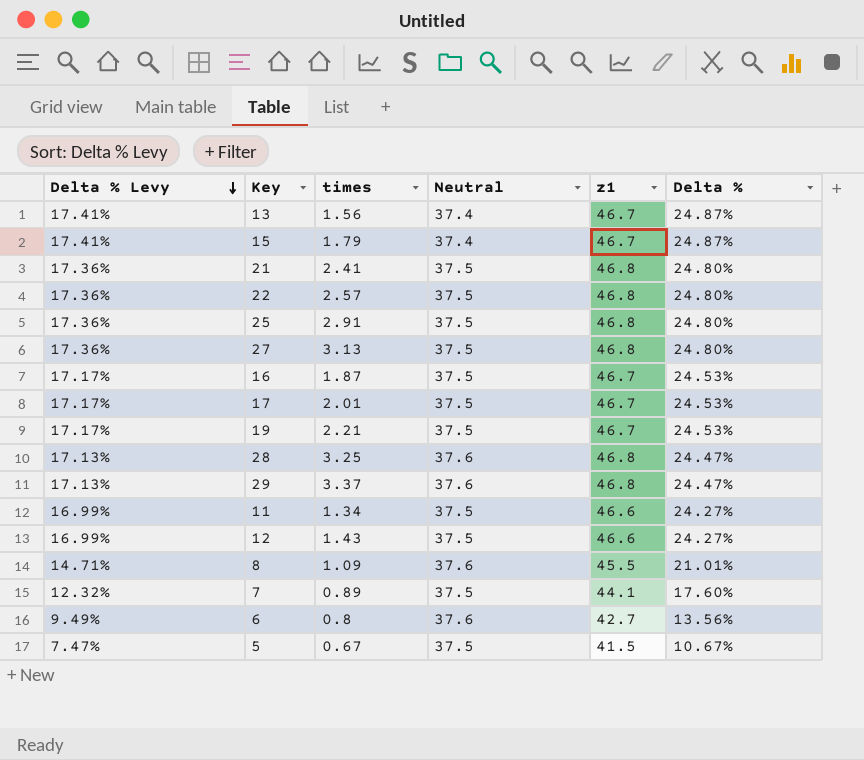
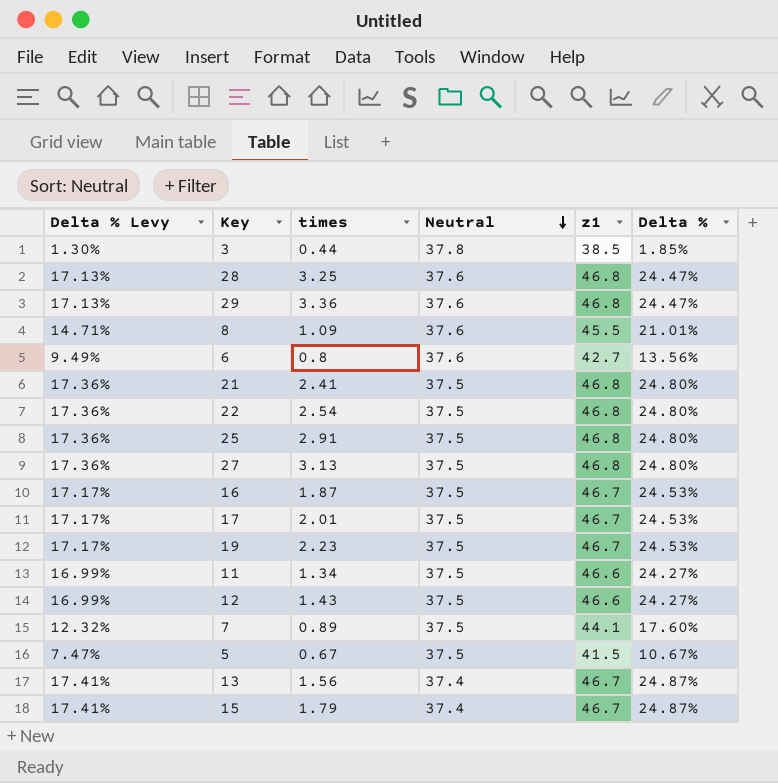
row order: Delta % Levy descending -> Neutral descending
row 3: none -> 1.30% | 0.44 | 37.8 | 38.5 | 1.85%
29 | times: 3.37 -> 3.36
22 | times: 2.57 -> 2.54
19 | times: 2.21 -> 2.23

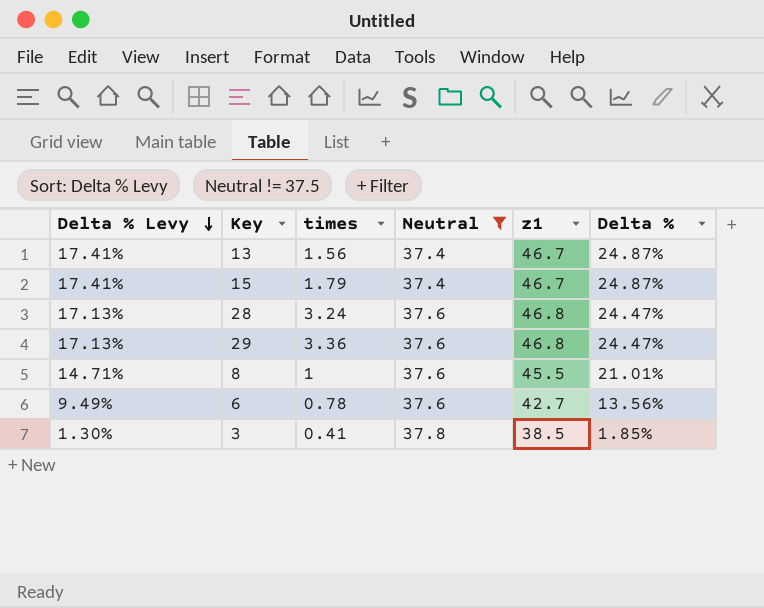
filter: none -> Neutral != 37.5
row order: Neutral descending -> Delta % Levy descending
28 | times: 3.25 -> 3.24
8 | times: 1.09 -> 1
6 | times: 0.8 -> 0.78
3 | times: 0.44 -> 0.41

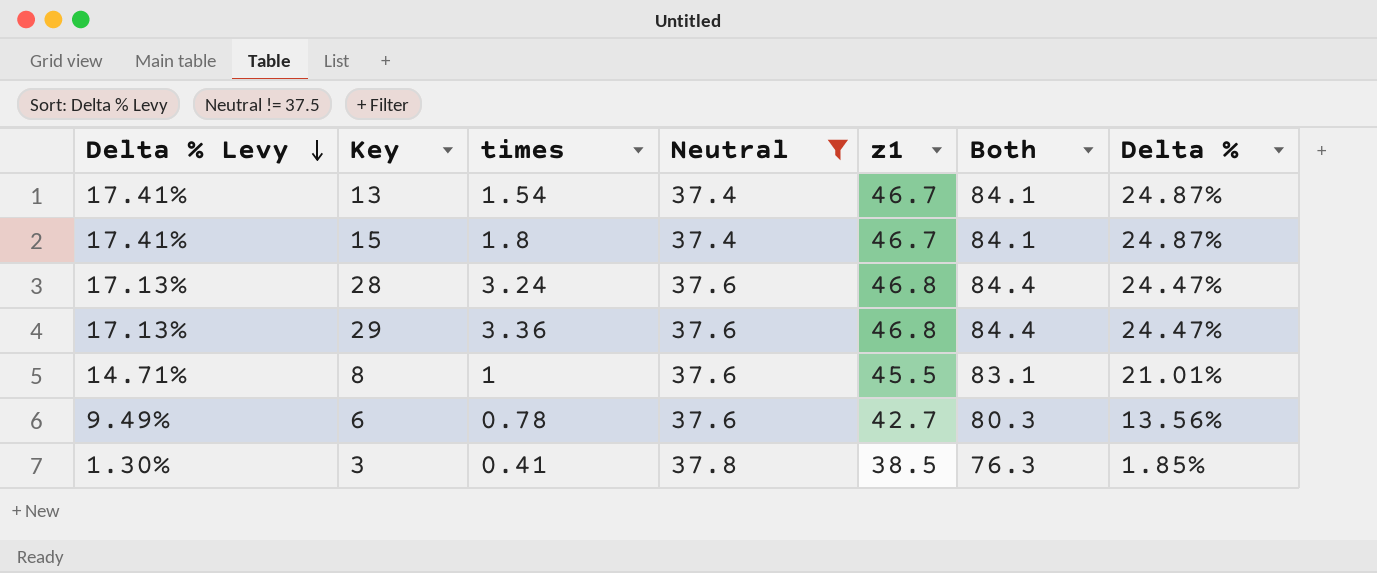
column Both | formula: none -> [Neutral] + [z1]
13 | times: 1.56 -> 1.54
15 | times: 1.79 -> 1.8

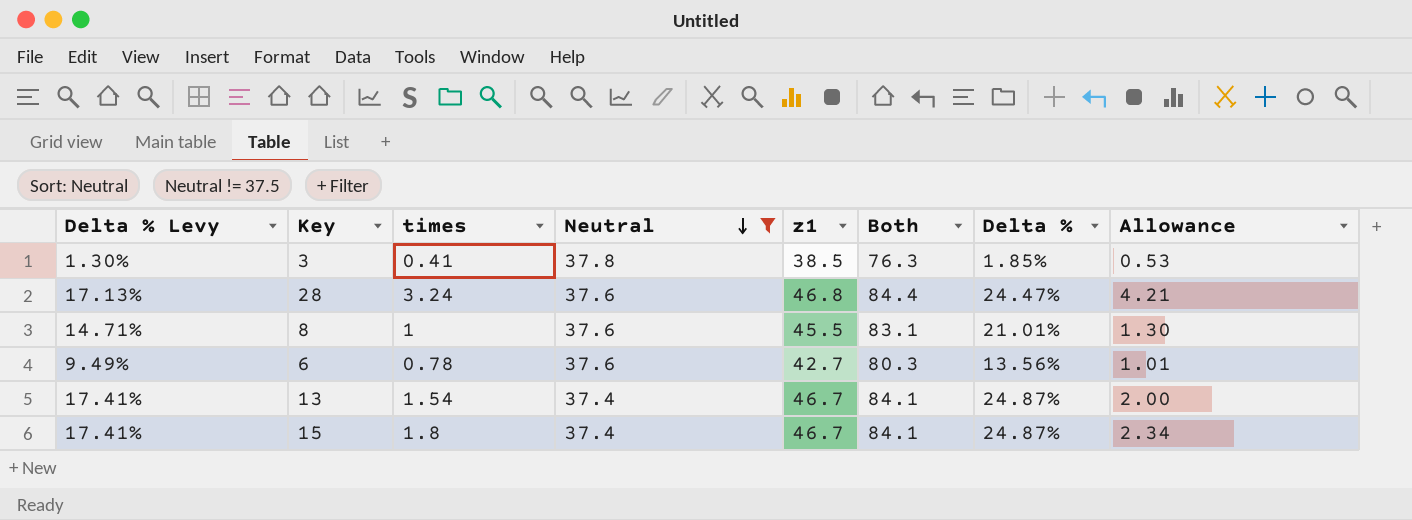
row order: Delta % Levy descending -> Neutral descending
column Allowance | formula: none -> [times] * 1.3
row 29: 17.13% | 3.36 | 37.6 | 46.8 | 84.4 | 24.47% -> none

